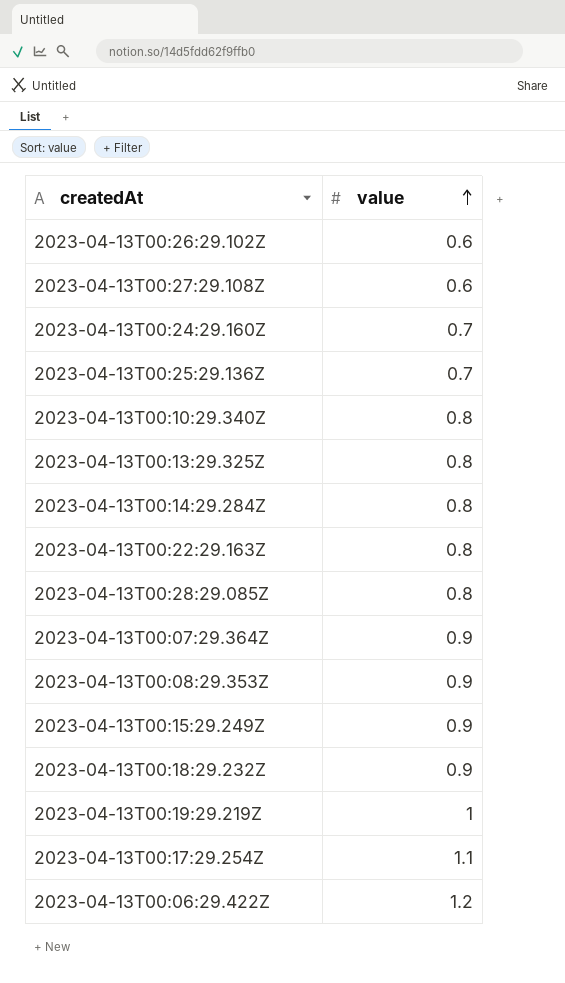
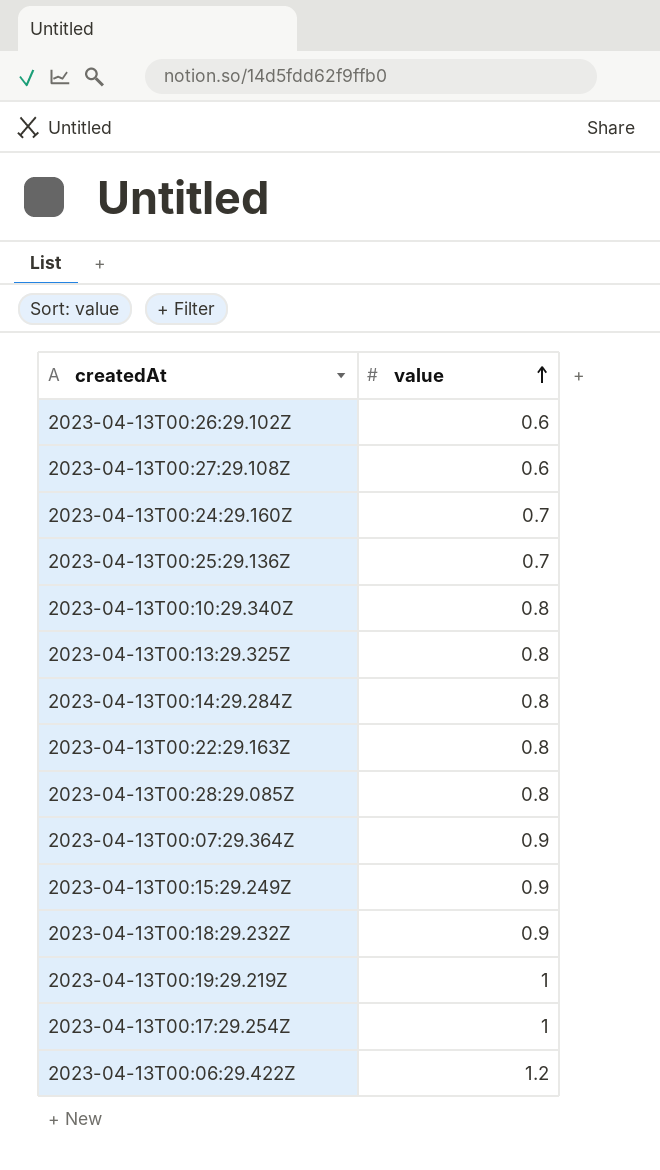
row 2023-04-13T00:08:29.353Z: 0.9 -> none
2023-04-13T00:17:29.254Z | value: 1.1 -> 1

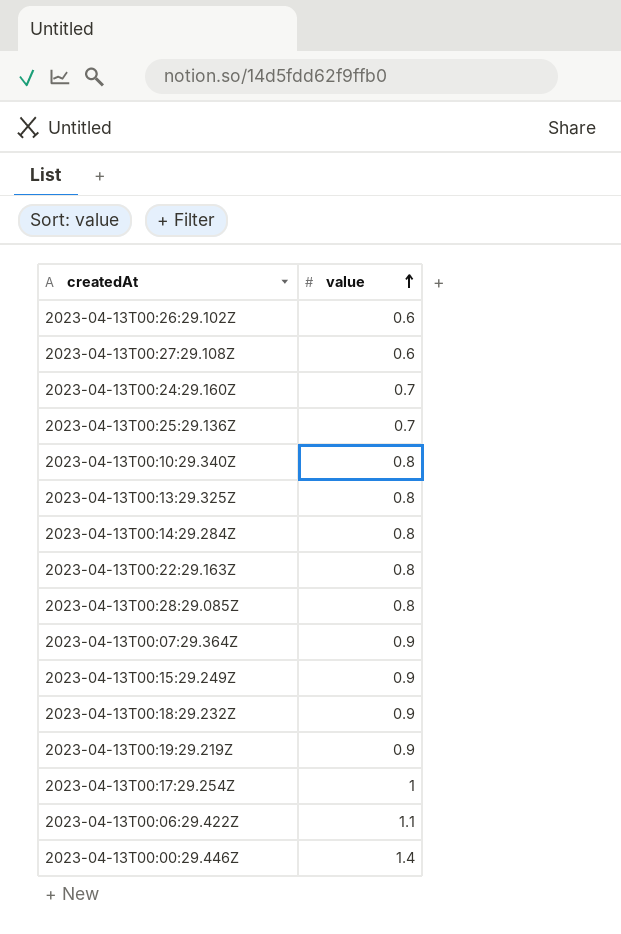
2023-04-13T00:19:29.219Z | value: 1 -> 0.9
2023-04-13T00:06:29.422Z | value: 1.2 -> 1.1
row 2023-04-13T00:00:29.446Z: none -> 1.4

